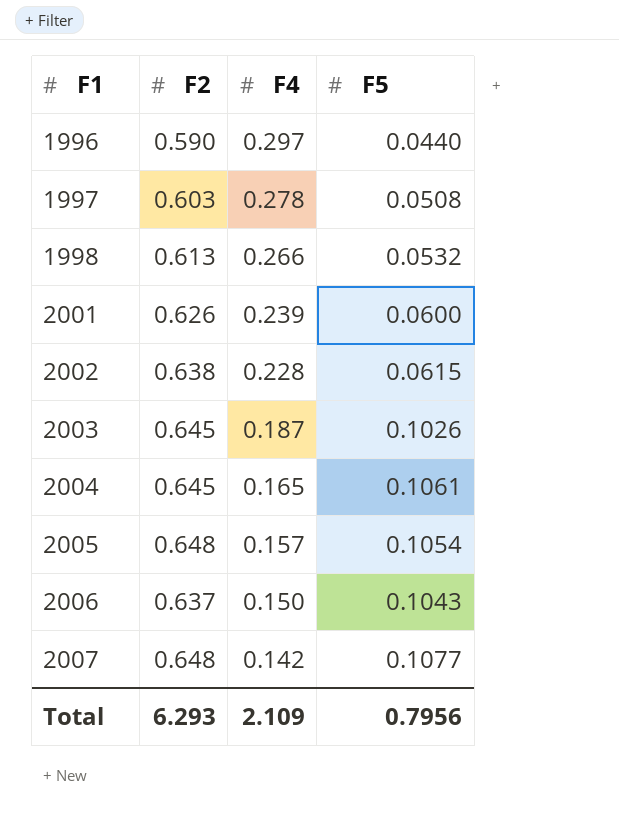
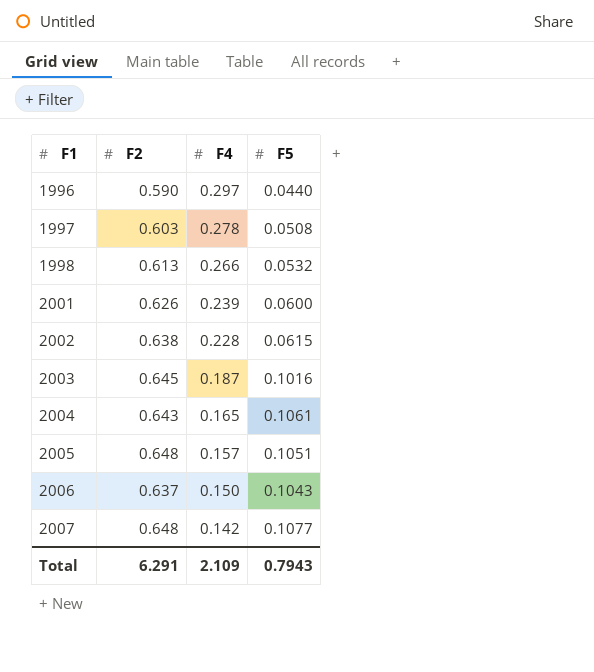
2003 | F5: 0.1026 -> 0.1016
2004 | F2: 0.645 -> 0.643
2005 | F5: 0.1054 -> 0.1051
Total | F2: 6.293 -> 6.291
Total | F5: 0.7956 -> 0.7943

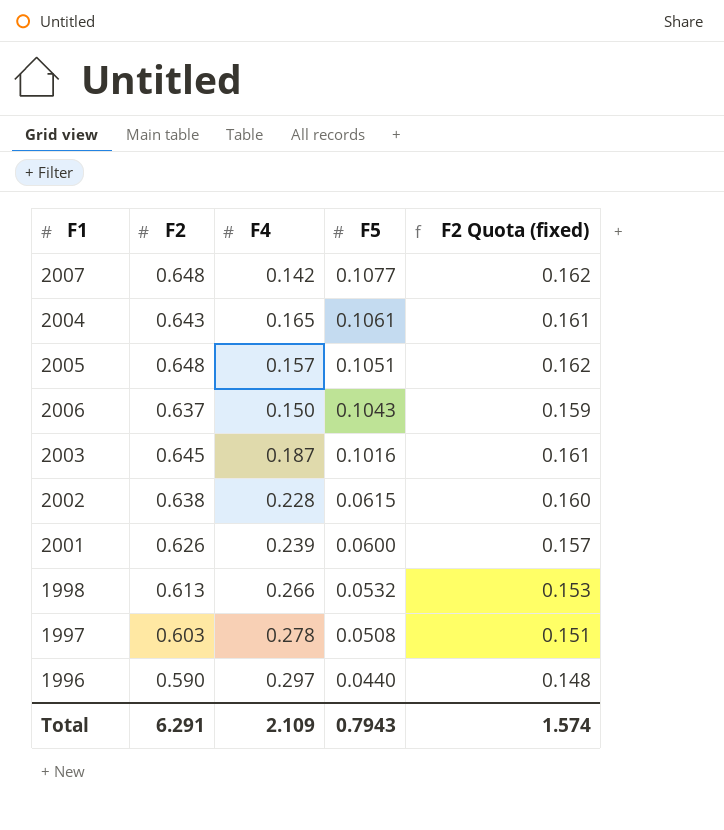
row order: F1 ascending -> F5 descending
column F2 Quota (fixed) | formula: none -> [F2] * 0.25

